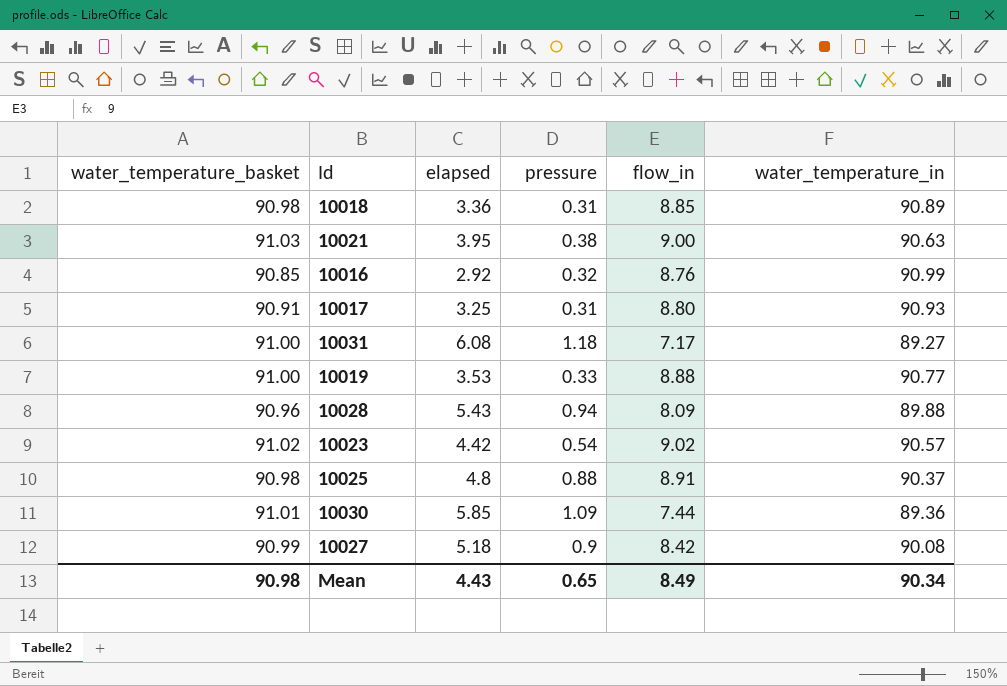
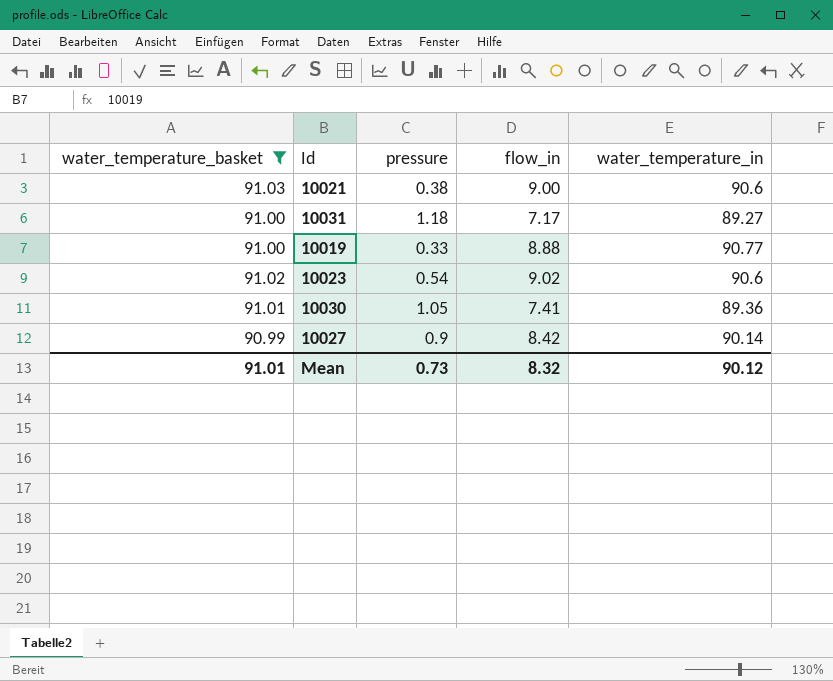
filter: none -> water_temperature_basket >= 90.99
column elapsed | position: 3 -> none
10021 | water_temperature_in: 90.63 -> 90.6
10023 | water_temperature_in: 90.57 -> 90.6
10030 | pressure: 1.09 -> 1.05
10030 | flow_in: 7.44 -> 7.41
10027 | water_temperature_in: 90.08 -> 90.14
Mean | water_temperature_basket: 90.98 -> 91.01
Mean | pressure: 0.65 -> 0.73
Mean | flow_in: 8.49 -> 8.32
Mean | water_temperature_in: 90.34 -> 90.12

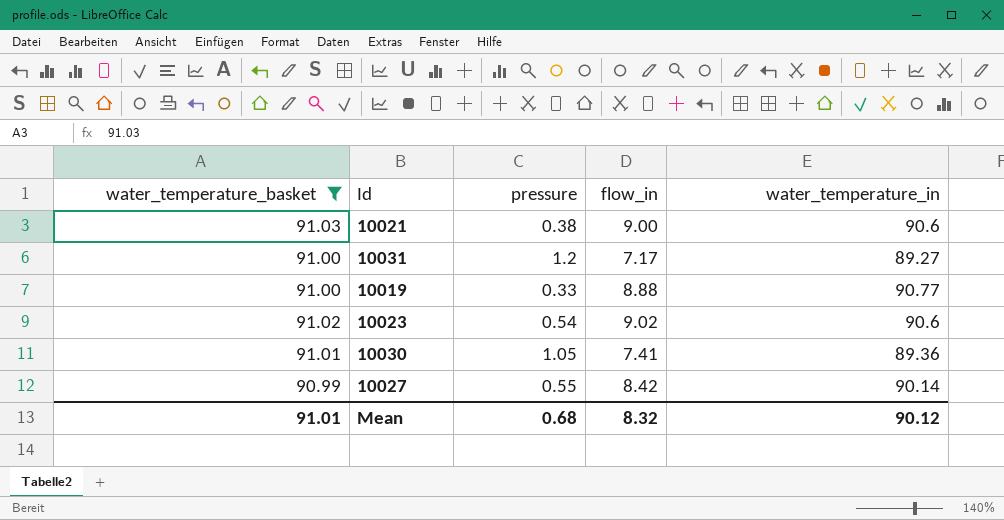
10031 | pressure: 1.18 -> 1.2
10027 | pressure: 0.9 -> 0.55
Mean | pressure: 0.73 -> 0.68

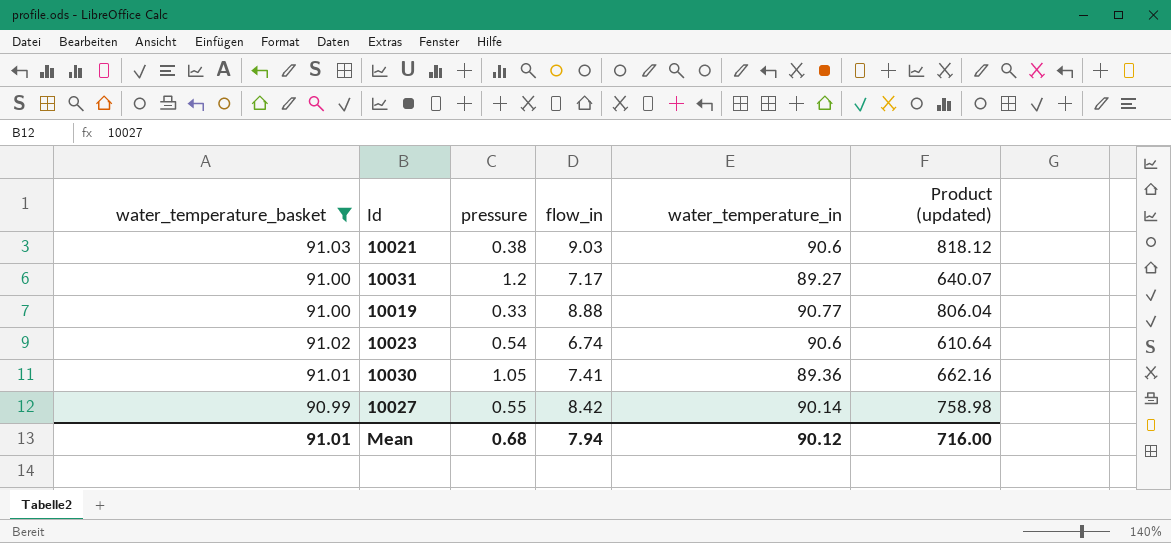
column Product (updated) | formula: none -> [flow_in] * [water_temperature_in]
10021 | flow_in: 9.00 -> 9.03
10023 | flow_in: 9.02 -> 6.74
Mean | flow_in: 8.32 -> 7.94

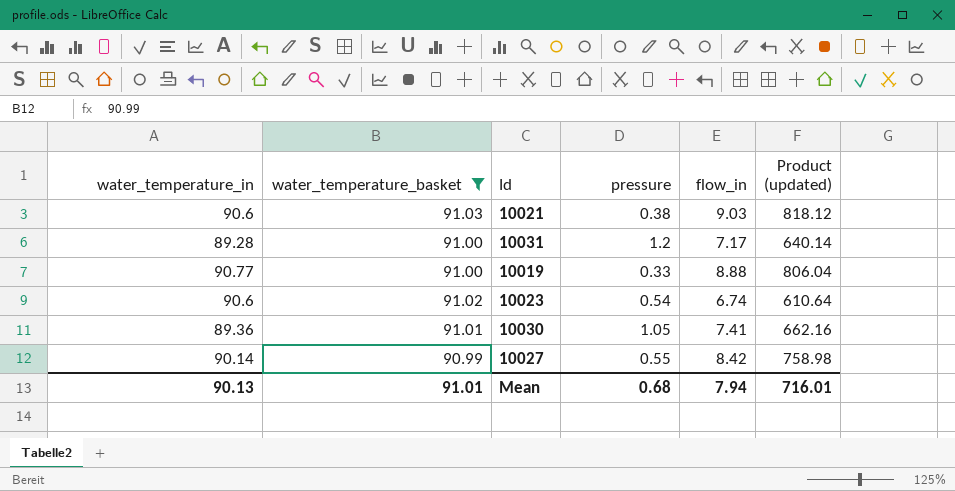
column water_temperature_in | position: 5 -> 1
10031 | water_temperature_in: 89.27 -> 89.28
10031 | Product (updated): 640.07 -> 640.14
Mean | water_temperature_in: 90.12 -> 90.13
Mean | Product (updated): 716.00 -> 716.01

